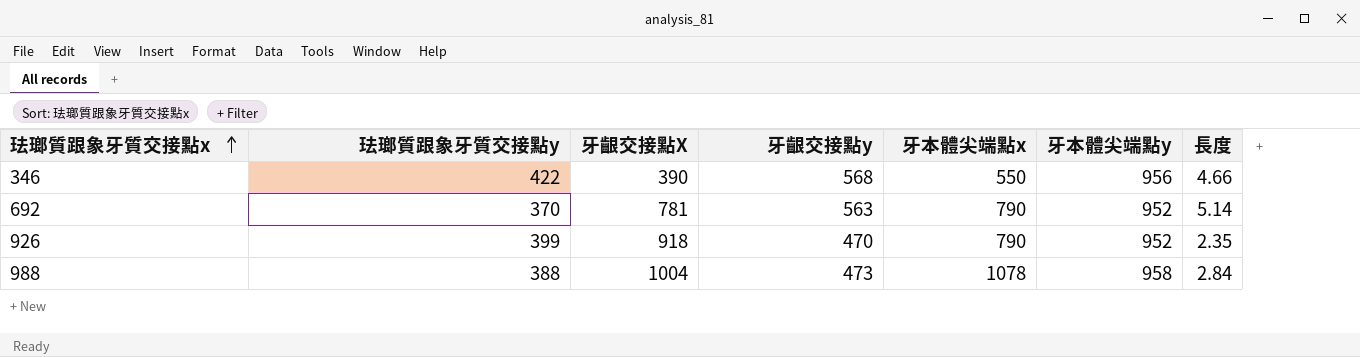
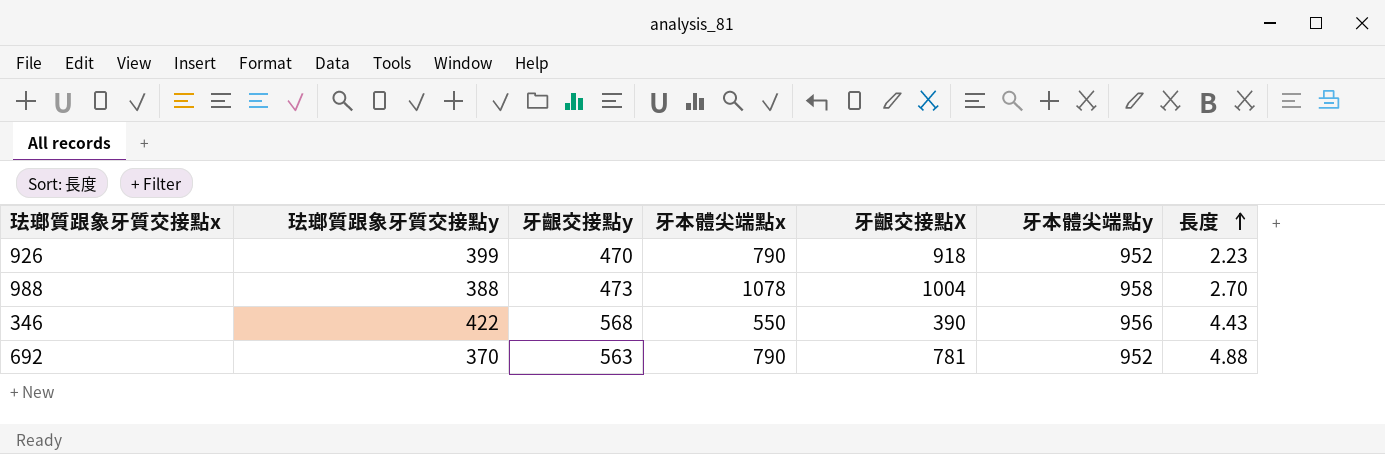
row order: 珐瑯質跟象牙質交接點x ascending -> 長度 ascending
column 牙齦交接點X | position: 3 -> 5
926 | 長度: 2.35 -> 2.23
988 | 長度: 2.84 -> 2.70
346 | 長度: 4.66 -> 4.43
692 | 長度: 5.14 -> 4.88

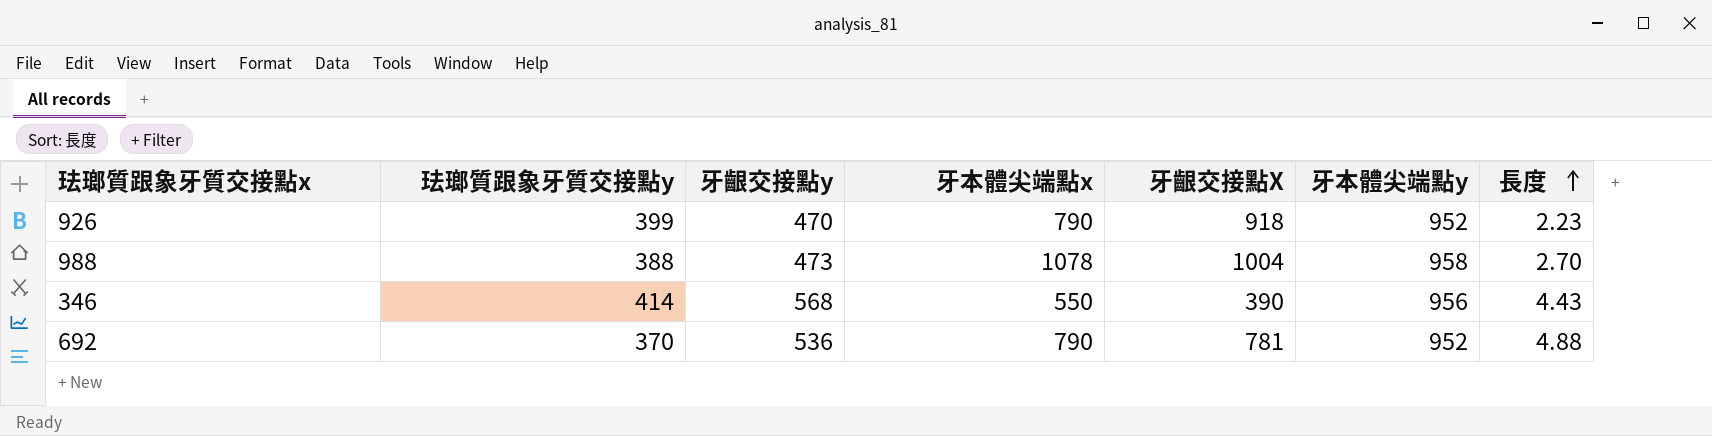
346 | 珐瑯質跟象牙質交接點y: 422 -> 414
692 | 牙齦交接點y: 563 -> 536

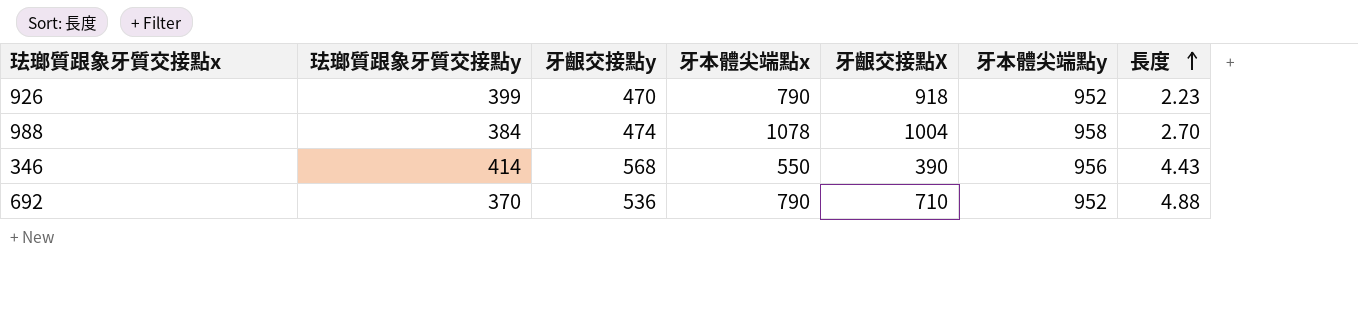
988 | 珐瑯質跟象牙質交接點y: 388 -> 384
988 | 牙齦交接點y: 473 -> 474
692 | 牙齦交接點X: 781 -> 710

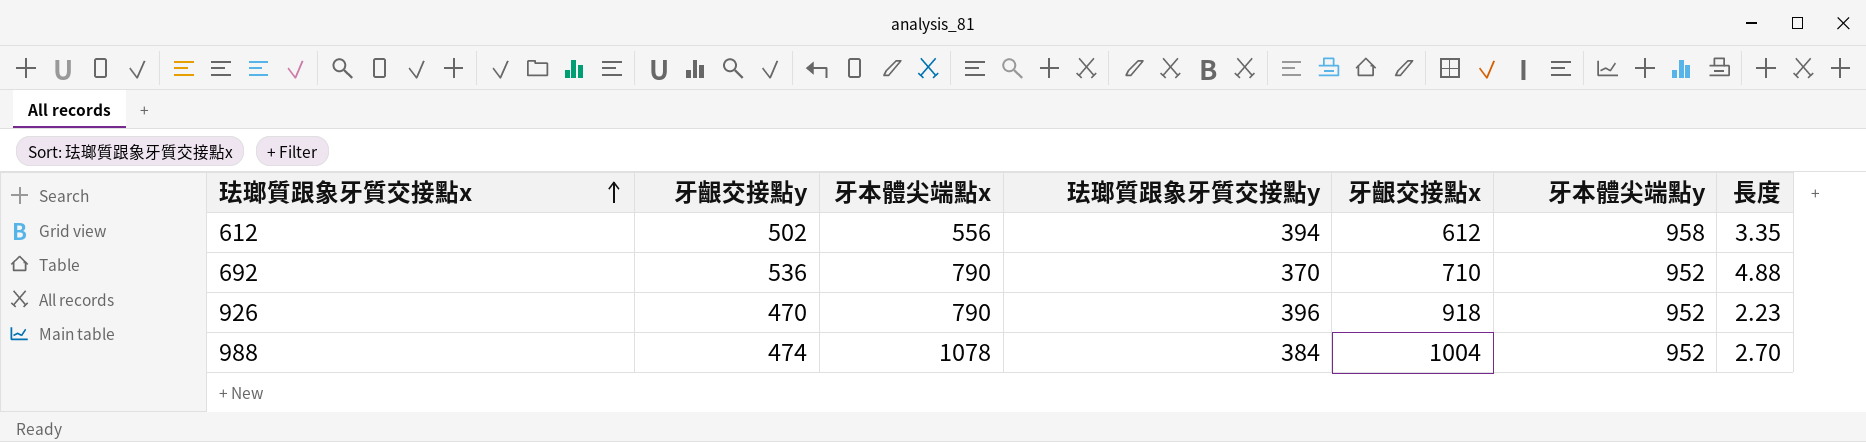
row order: 長度 ascending -> 珐瑯質跟象牙質交接點x ascending
column 珐瑯質跟象牙質交接點y | position: 2 -> 4
column name: 牙齦交接點X -> 牙齦交接點x
row 346: 414 | 568 | 550 | 390 | 956 | 4.43 -> none
row 612: none -> 502 | 556 | 394 | 612 | 958 | 3.35
926 | 珐瑯質跟象牙質交接點y: 399 -> 396
988 | 牙本體尖端點y: 958 -> 952

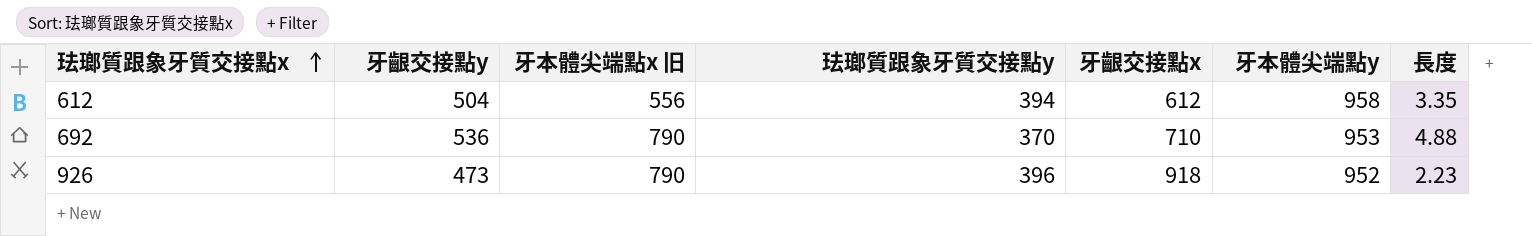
column name: 牙本體尖端點x -> 牙本體尖端點x 旧
row 988: 474 | 1078 | 384 | 1004 | 952 | 2.70 -> none
612 | 牙齦交接點y: 502 -> 504
692 | 牙本體尖端點y: 952 -> 953
926 | 牙齦交接點y: 470 -> 473

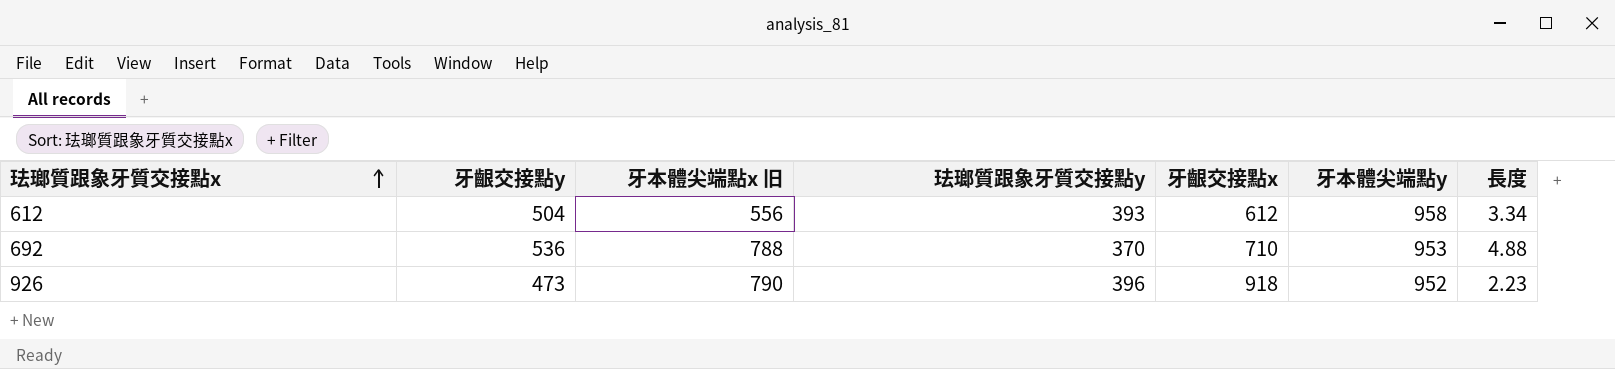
612 | 珐瑯質跟象牙質交接點y: 394 -> 393
612 | 長度: 3.35 -> 3.34
692 | 牙本體尖端點x 旧: 790 -> 788

